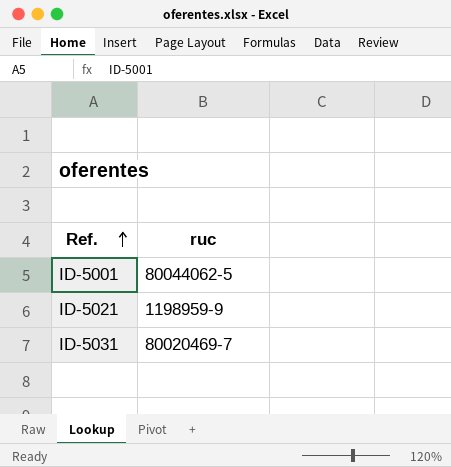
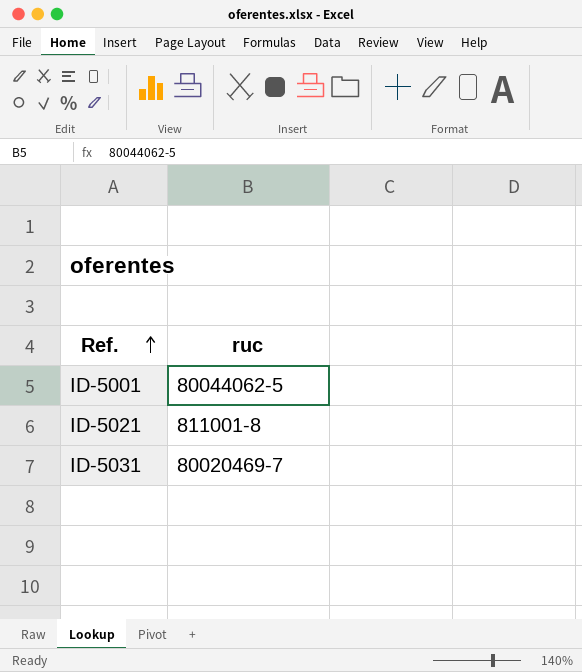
ID-5021 | ruc: 1198959-9 -> 811001-8

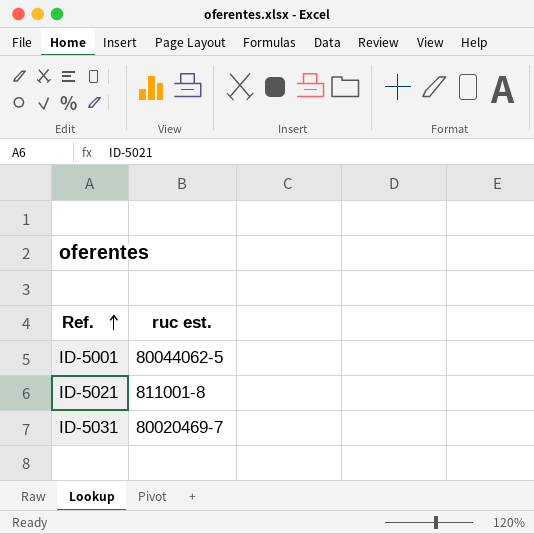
column name: ruc -> ruc est.

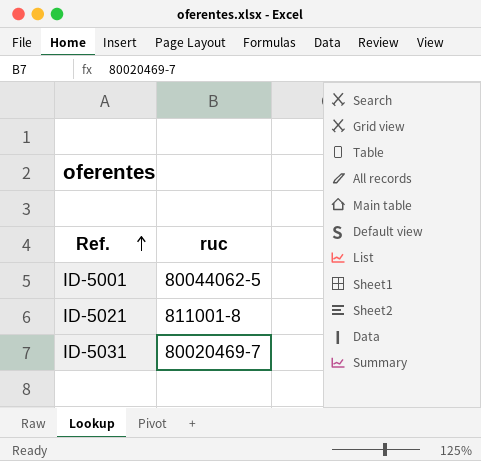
column name: ruc est. -> ruc

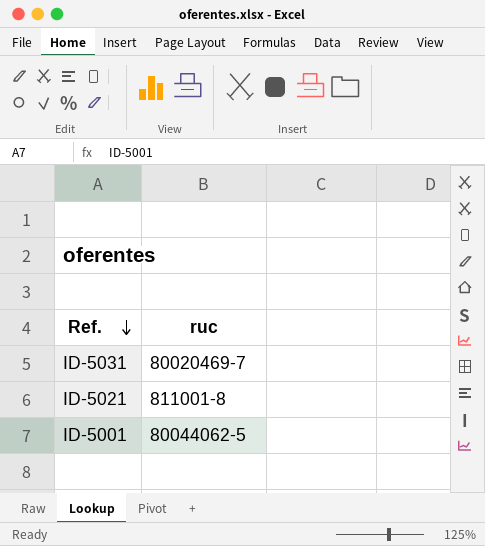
row order: Ref. ascending -> Ref. descending

